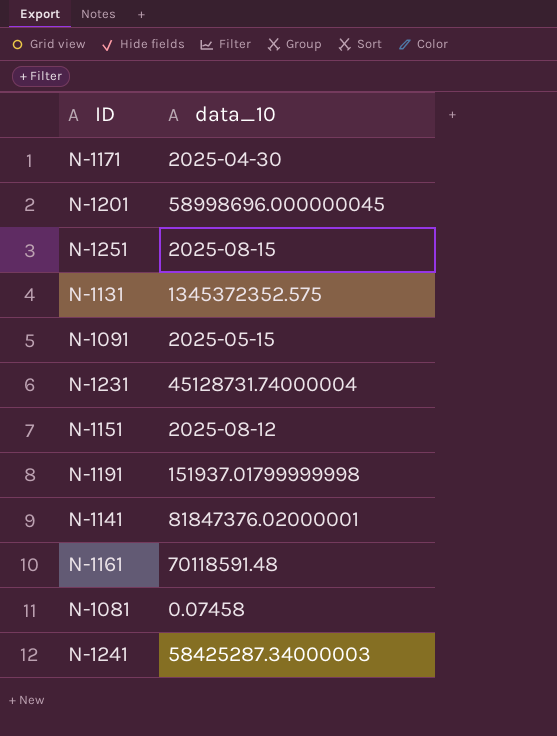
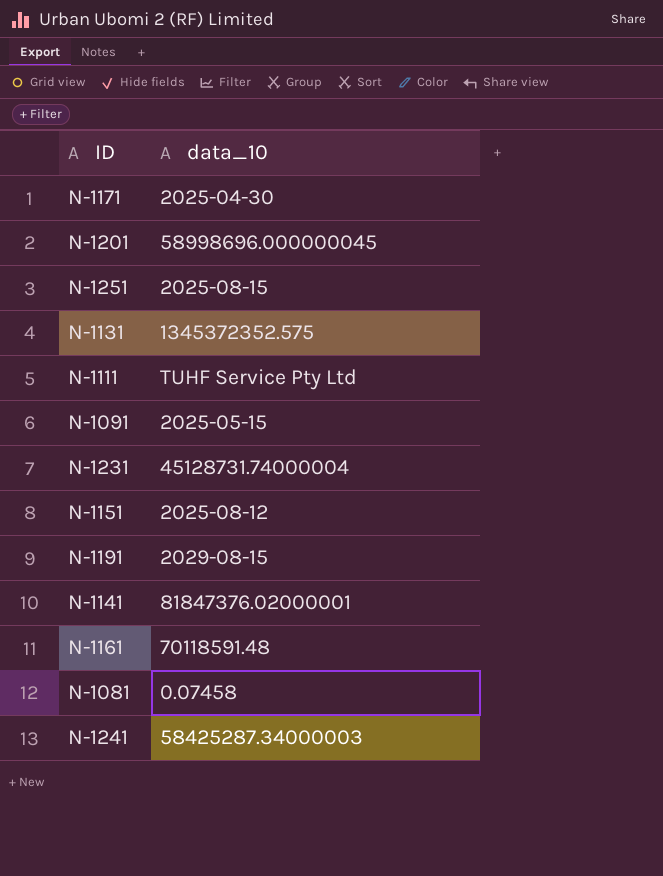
row N-1111: none -> TUHF Service Pty Ltd
N-1191 | data_10: 151937.01799999998 -> 2029-08-15

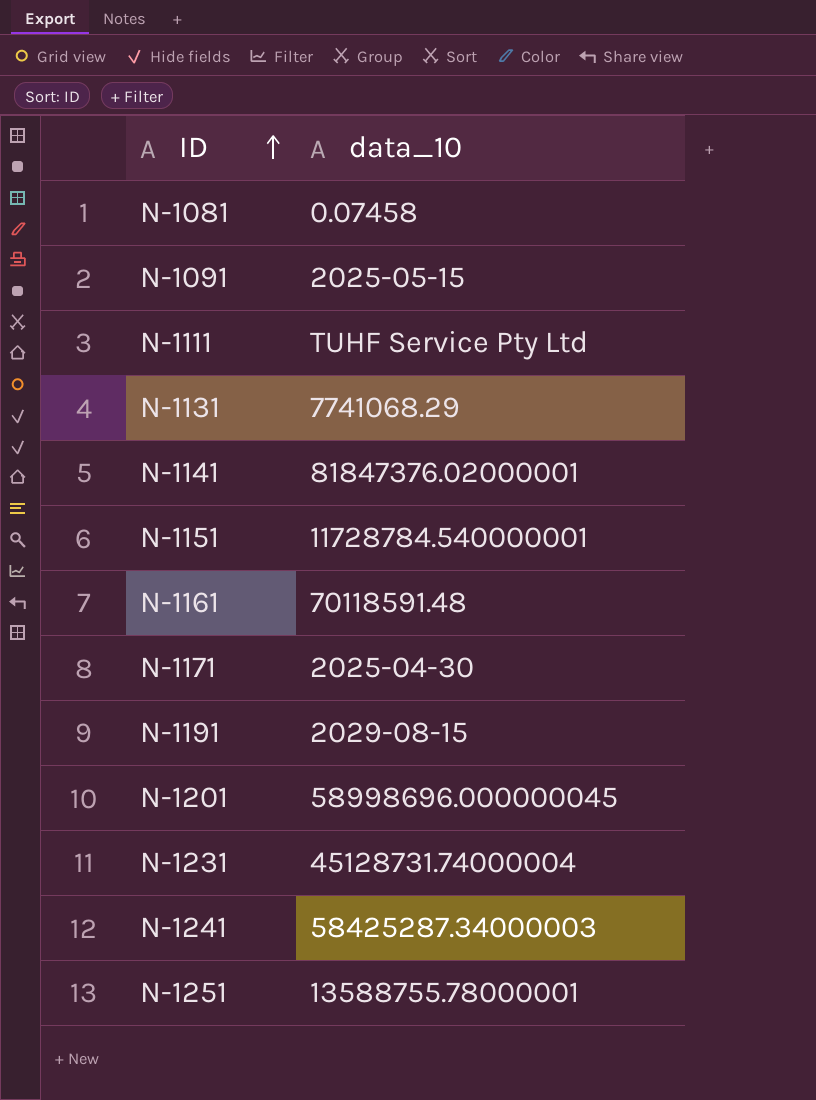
row order: none -> ID ascending
N-1131 | data_10: 1345372352.575 -> 7741068.29
N-1151 | data_10: 2025-08-12 -> 11728784.540000001
N-1251 | data_10: 2025-08-15 -> 13588755.78000001

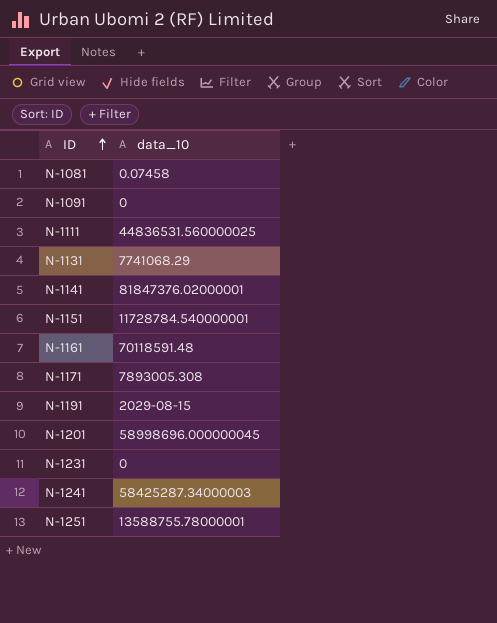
N-1091 | data_10: 2025-05-15 -> 0
N-1111 | data_10: TUHF Service Pty Ltd -> 44836531.560000025
N-1171 | data_10: 2025-04-30 -> 7893005.308
N-1231 | data_10: 45128731.74000004 -> 0

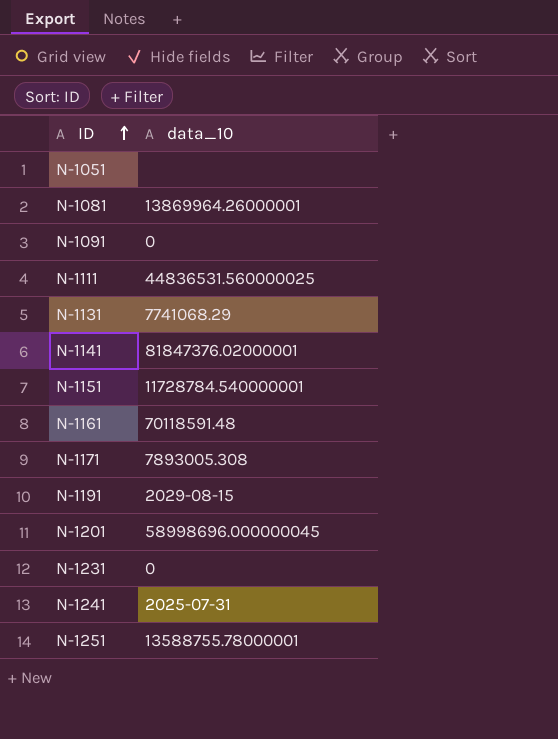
row N-1051: none -> none
N-1081 | data_10: 0.07458 -> 13869964.26000001
N-1241 | data_10: 58425287.34000003 -> 2025-07-31

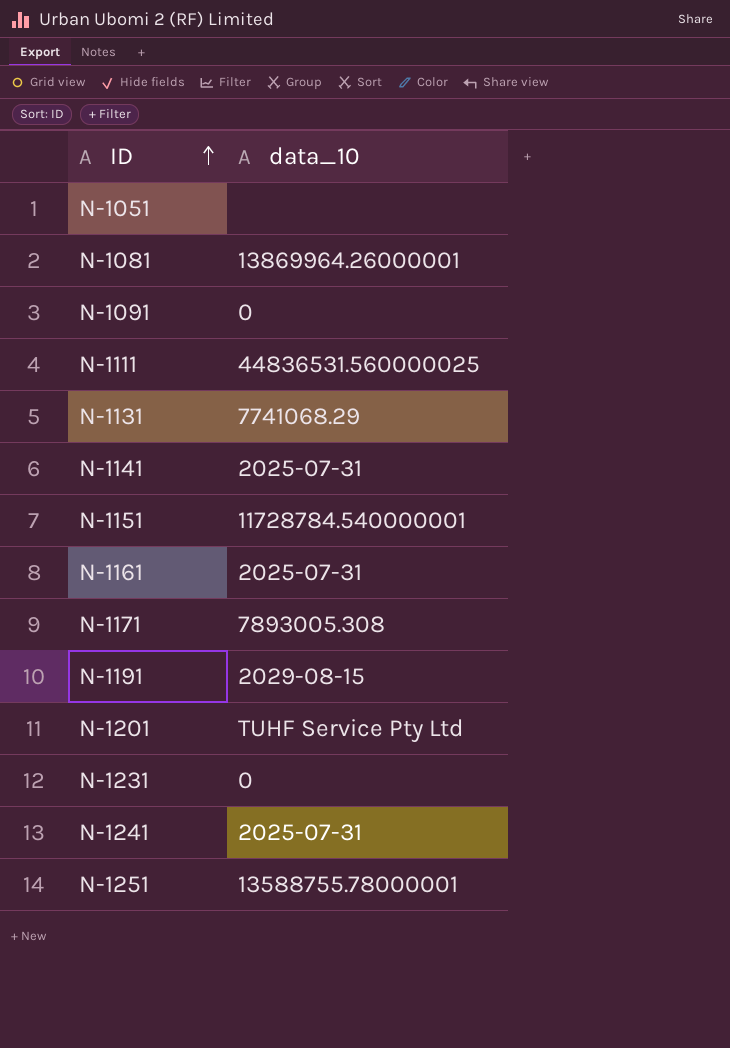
N-1141 | data_10: 81847376.02000001 -> 2025-07-31
N-1161 | data_10: 70118591.48 -> 2025-07-31
N-1201 | data_10: 58998696.000000045 -> TUHF Service Pty Ltd

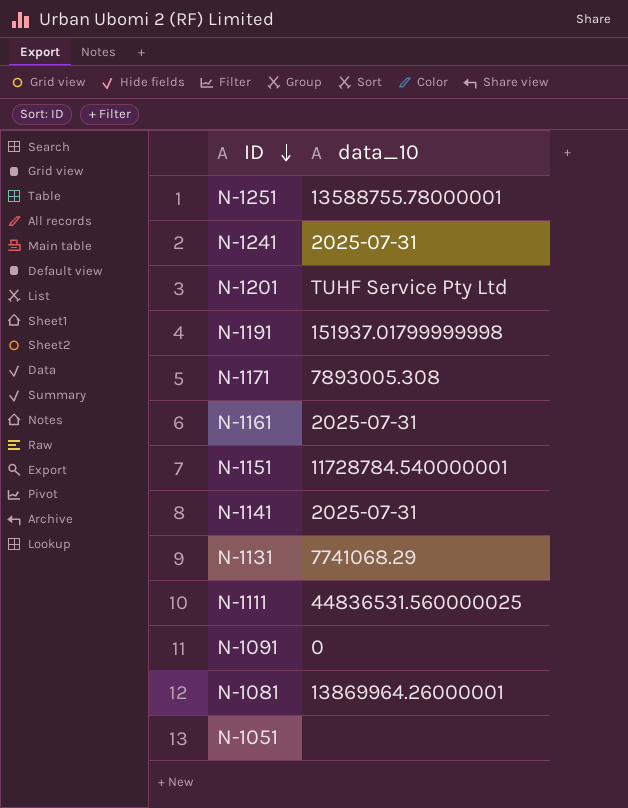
row order: ID ascending -> ID descending
row N-1231: 0 -> none
N-1191 | data_10: 2029-08-15 -> 151937.01799999998

